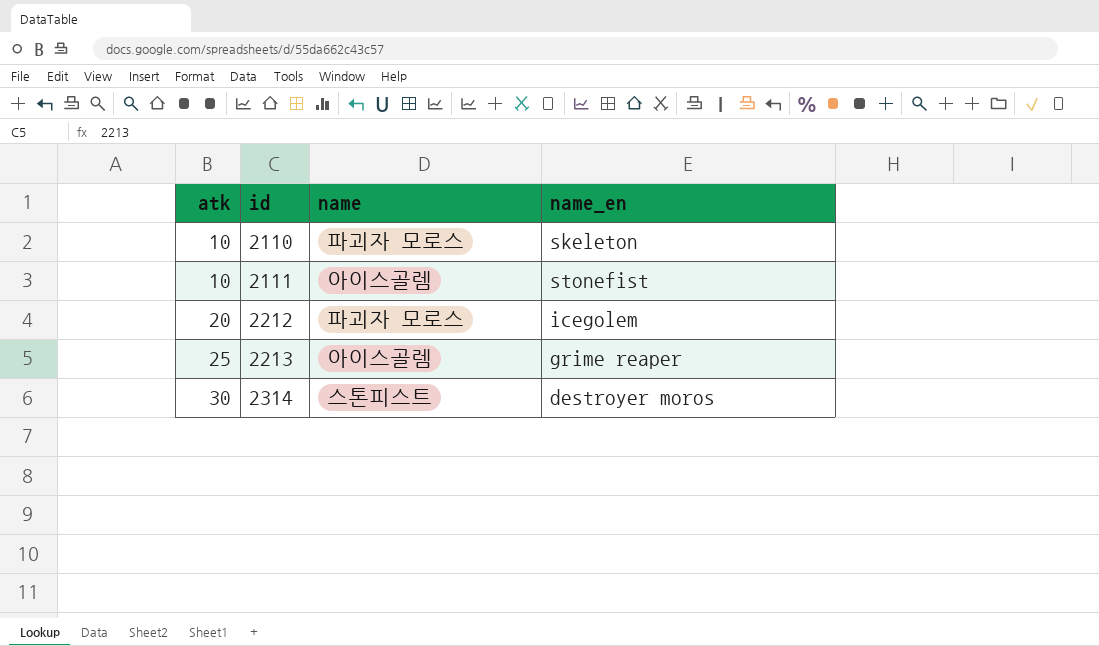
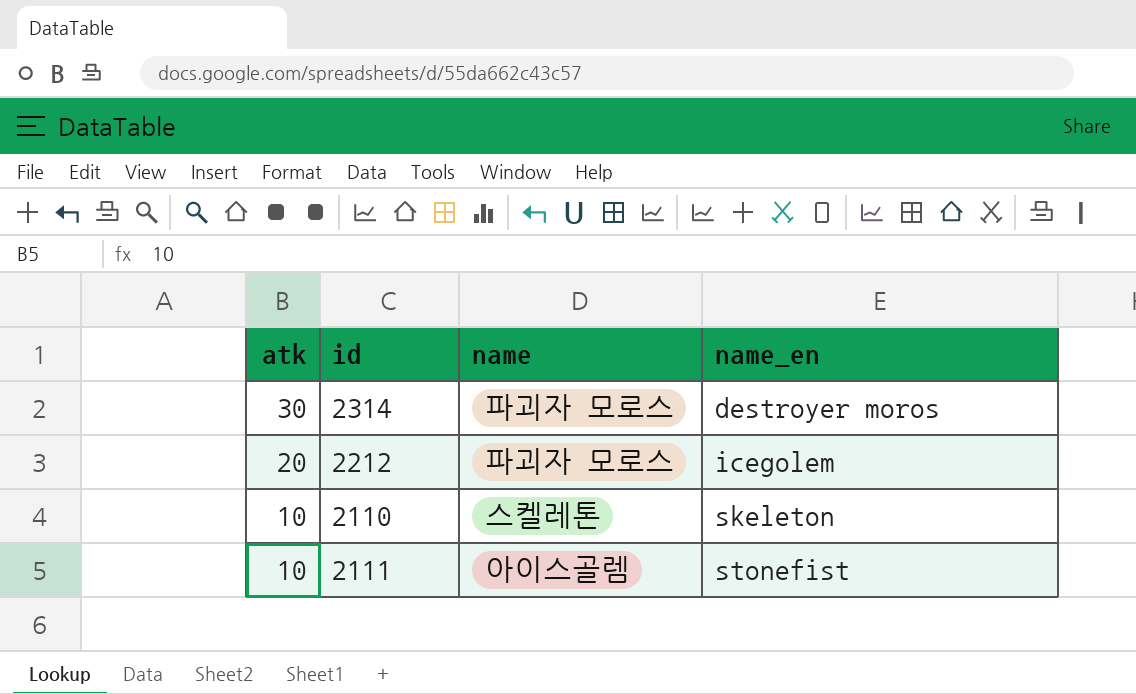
row order: atk ascending -> atk descending
row 2213: 25 | 아이스골렘 | grime reaper -> none
2314 | name: 스톤피스트 -> 파괴자 모로스
2110 | name: 파괴자 모로스 -> 스켈레톤

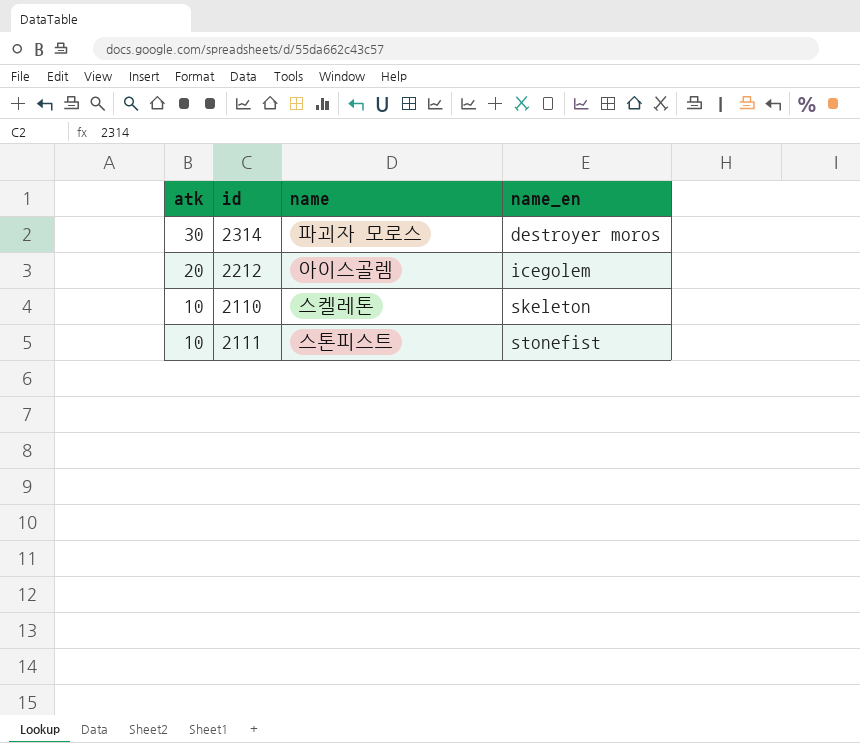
2212 | name: 파괴자 모로스 -> 아이스골렘
2111 | name: 아이스골렘 -> 스톤피스트

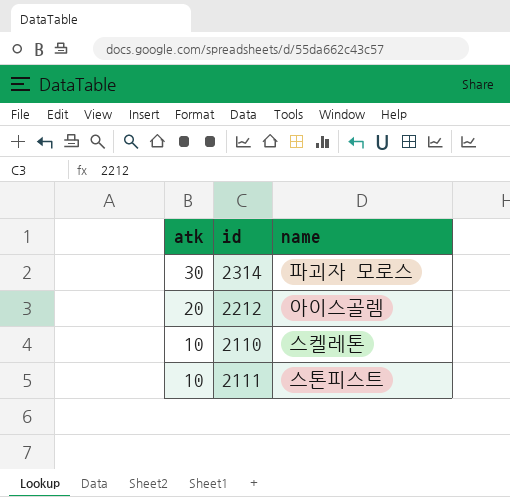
column name_en | position: 4 -> none

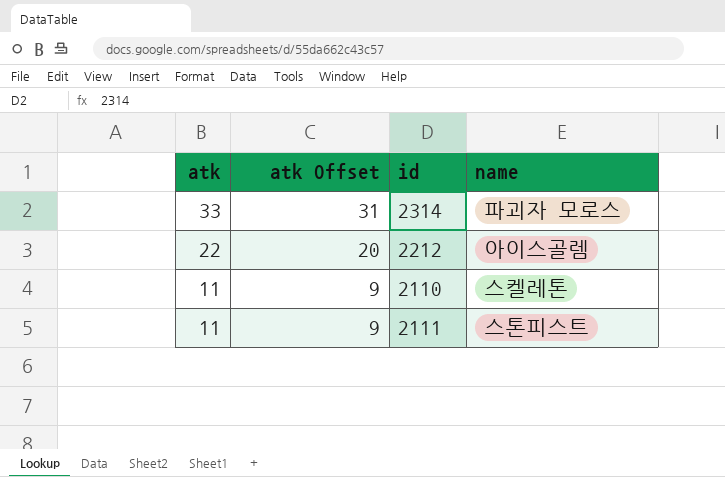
column atk Offset | formula: none -> [atk] - 2
2314 | atk: 30 -> 33
2212 | atk: 20 -> 22
2110 | atk: 10 -> 11
2111 | atk: 10 -> 11

